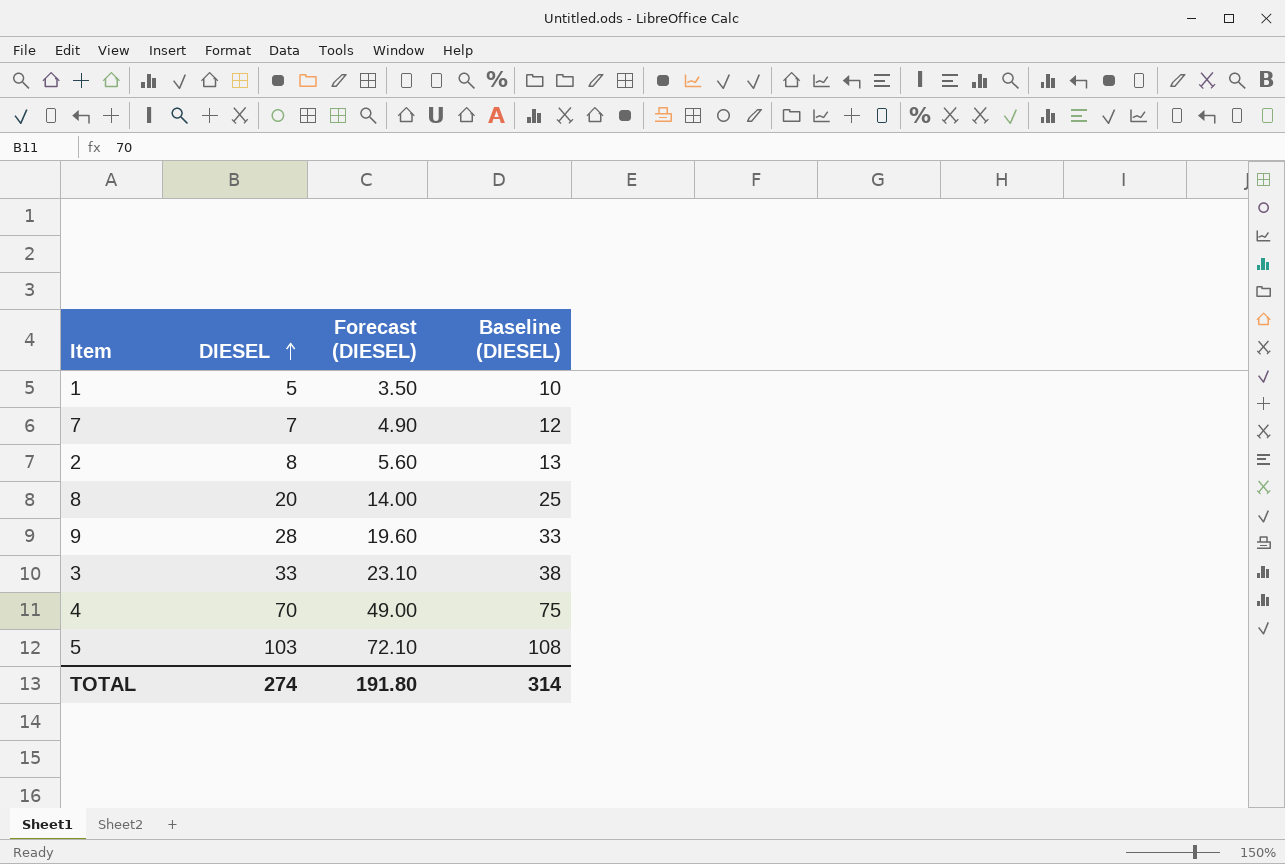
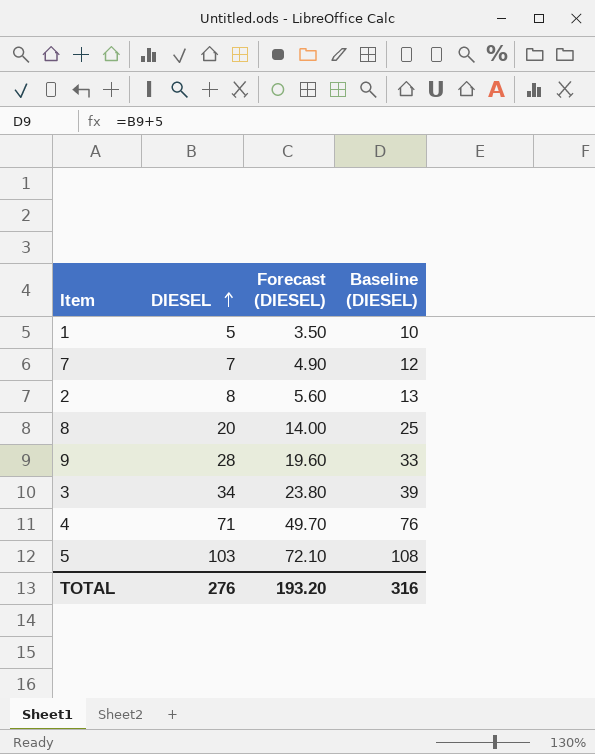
3 | DIESEL: 33 -> 34
3 | Forecast (DIESEL): 23.10 -> 23.80
3 | Baseline (DIESEL): 38 -> 39
4 | DIESEL: 70 -> 71
4 | Forecast (DIESEL): 49.00 -> 49.70
4 | Baseline (DIESEL): 75 -> 76
TOTAL | DIESEL: 274 -> 276
TOTAL | Forecast (DIESEL): 191.80 -> 193.20
TOTAL | Baseline (DIESEL): 314 -> 316

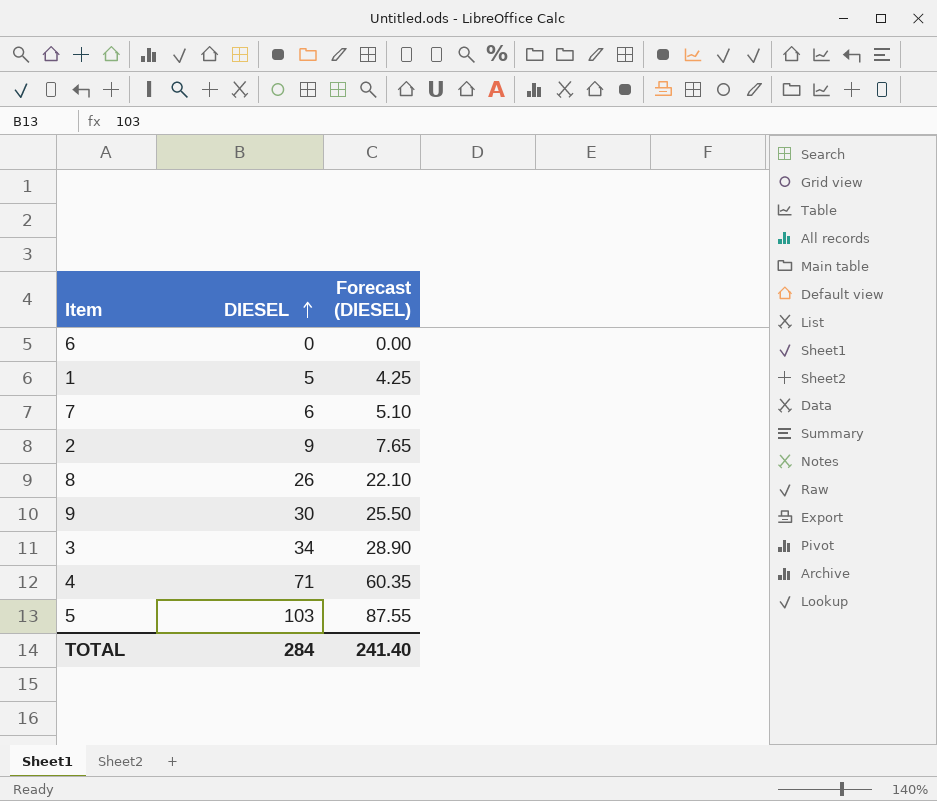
column Baseline (DIESEL) | formula: [DIESEL] + 5 -> none
column Forecast (DIESEL) | formula: [DIESEL] * 0.7 -> [DIESEL] * 0.85
row 6: none -> 0 | 0.00
7 | DIESEL: 7 -> 6
2 | DIESEL: 8 -> 9
8 | DIESEL: 20 -> 26
9 | DIESEL: 28 -> 30
TOTAL | DIESEL: 276 -> 284
TOTAL | Forecast (DIESEL): 193.20 -> 241.40

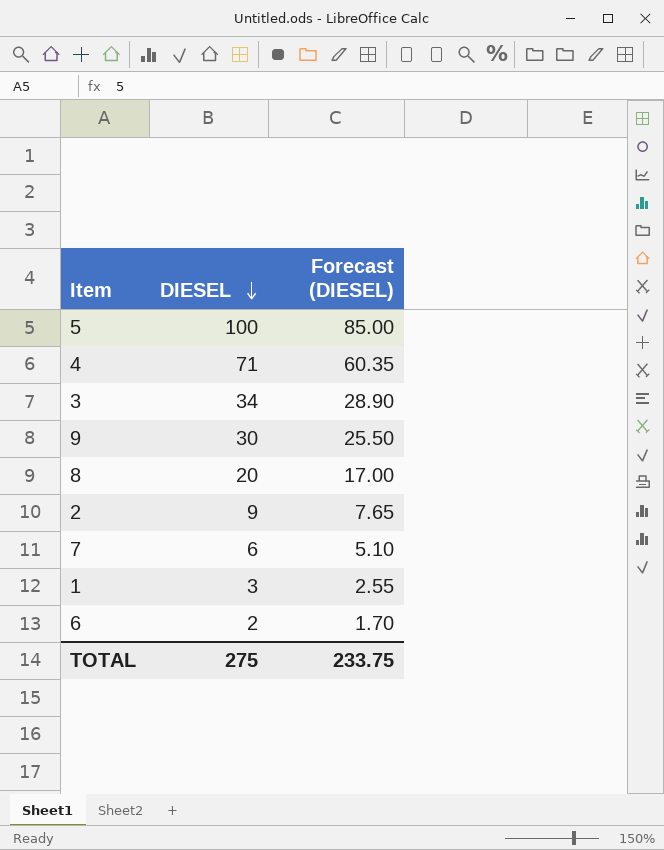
row order: DIESEL ascending -> DIESEL descending
5 | DIESEL: 103 -> 100
5 | Forecast (DIESEL): 87.55 -> 85.00
8 | DIESEL: 26 -> 20
8 | Forecast (DIESEL): 22.10 -> 17.00
1 | DIESEL: 5 -> 3
1 | Forecast (DIESEL): 4.25 -> 2.55
6 | DIESEL: 0 -> 2
6 | Forecast (DIESEL): 0.00 -> 1.70
TOTAL | DIESEL: 284 -> 275
TOTAL | Forecast (DIESEL): 241.40 -> 233.75

